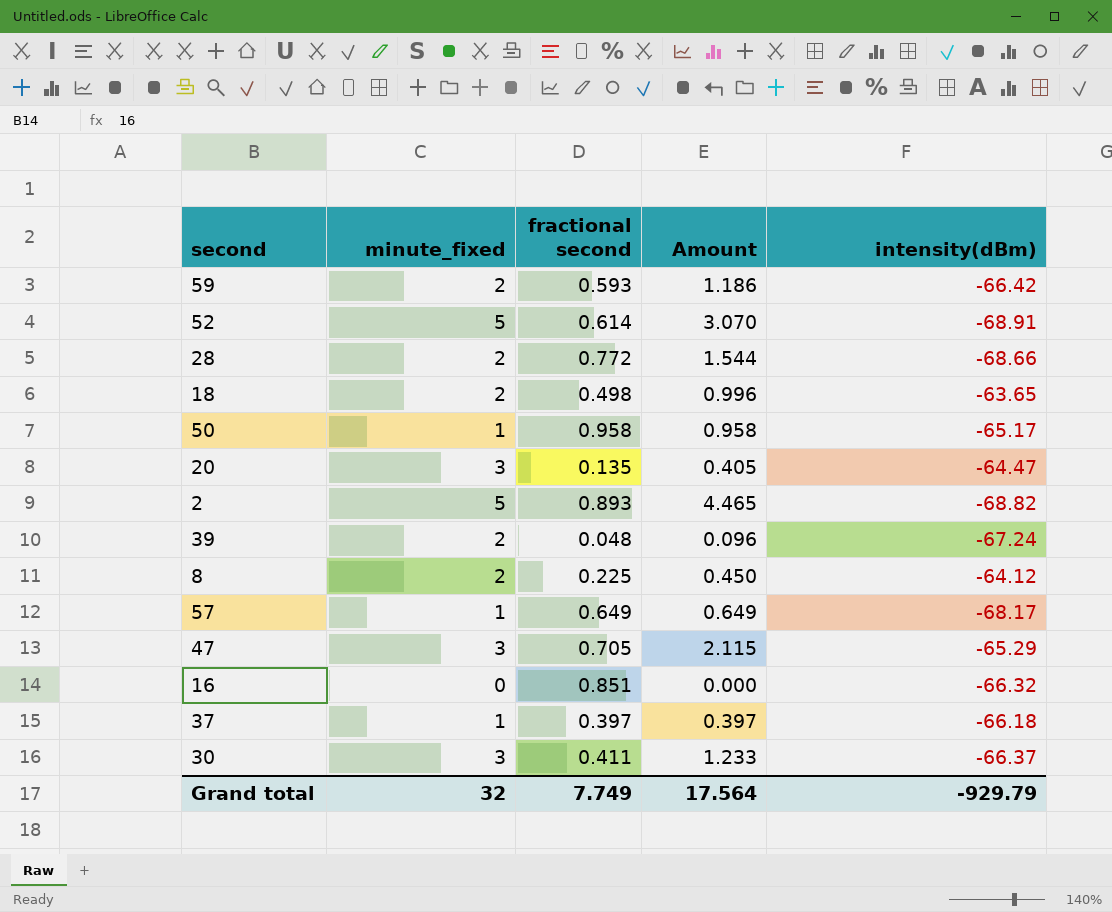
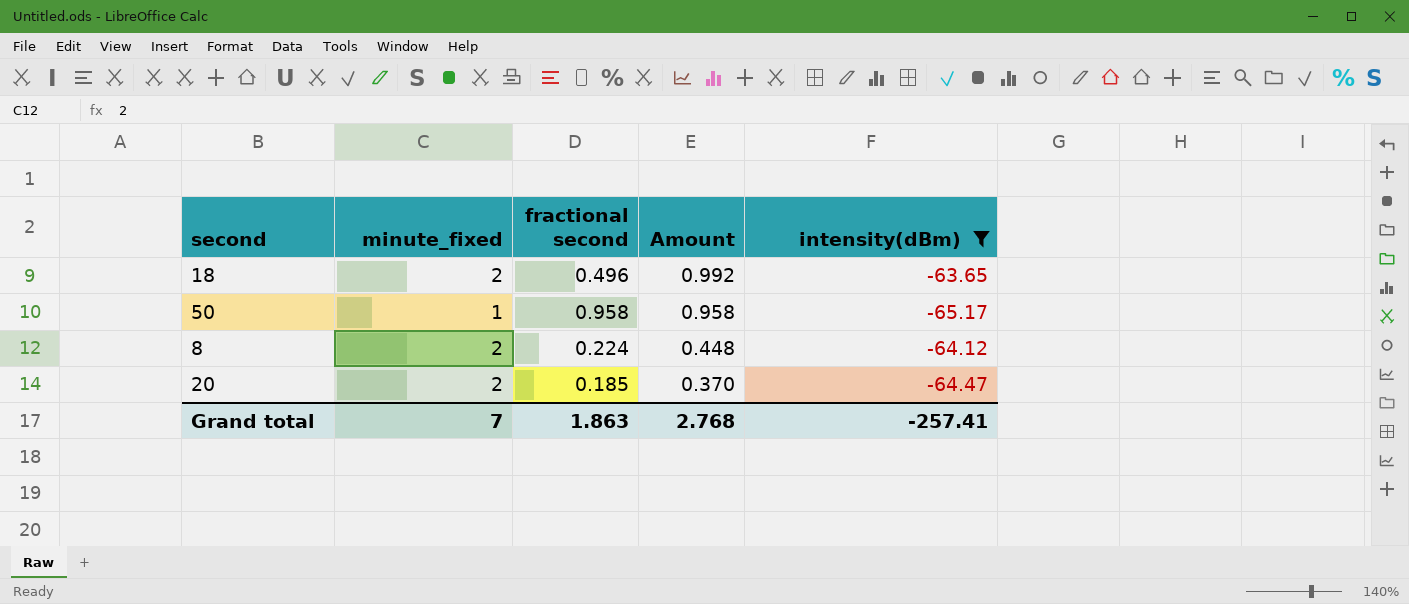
filter: none -> intensity(dBm) >= -65.17
row order: none -> Amount descending
18 | fractional second: 0.498 -> 0.496
18 | Amount: 0.996 -> 0.992
8 | fractional second: 0.225 -> 0.224
8 | Amount: 0.450 -> 0.448
20 | minute_fixed: 3 -> 2
20 | fractional second: 0.135 -> 0.185
20 | Amount: 0.405 -> 0.370
Grand total | minute_fixed: 32 -> 7
Grand total | fractional second: 7.749 -> 1.863
Grand total | Amount: 17.564 -> 2.768
Grand total | intensity(dBm): -929.79 -> -257.41

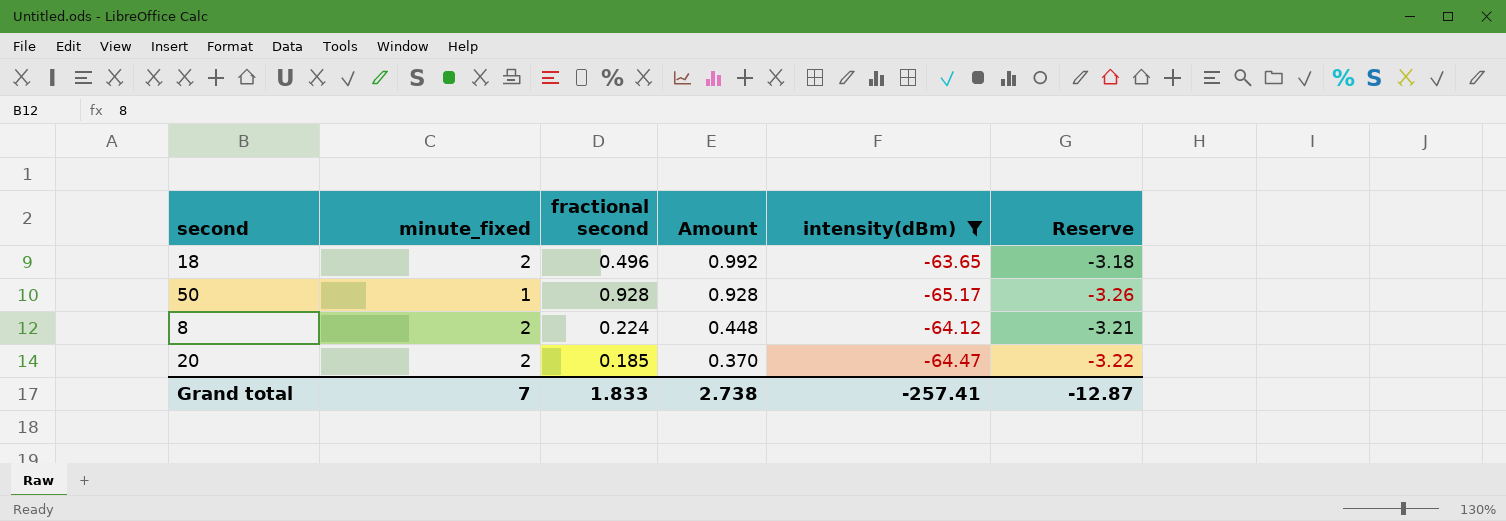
column Reserve | formula: none -> [intensity(dBm)] * 0.05
50 | fractional second: 0.958 -> 0.928
50 | Amount: 0.958 -> 0.928
Grand total | fractional second: 1.863 -> 1.833
Grand total | Amount: 2.768 -> 2.738

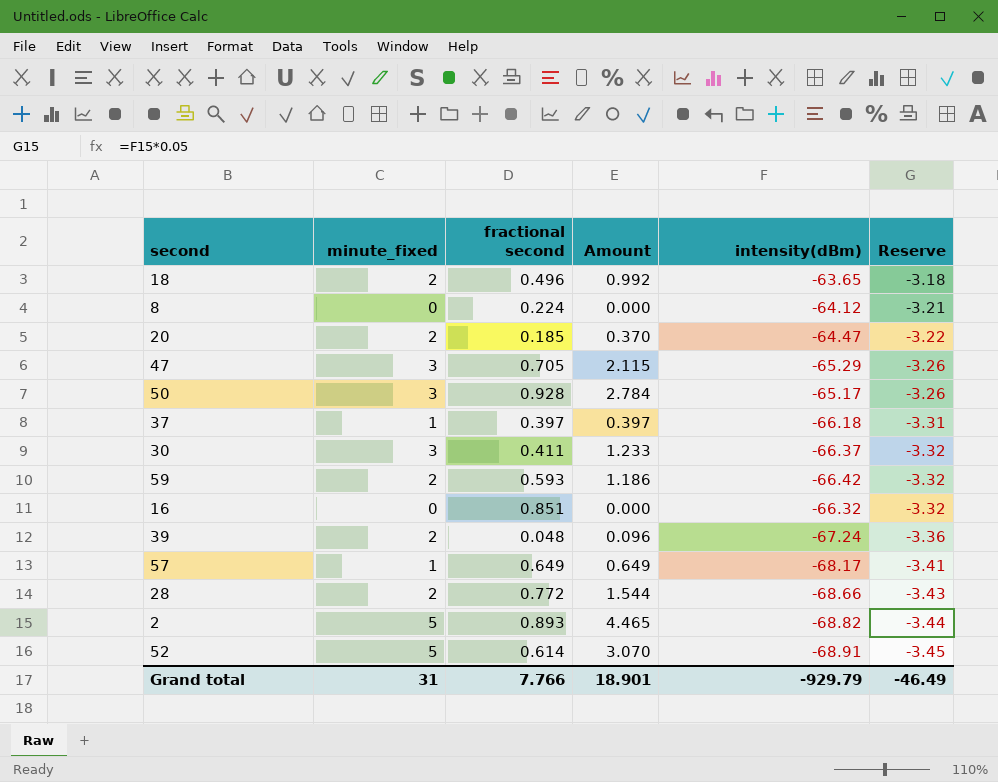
filter: intensity(dBm) >= -65.17 -> none
row order: Amount descending -> Reserve descending
8 | minute_fixed: 2 -> 0
8 | Amount: 0.448 -> 0.000
50 | minute_fixed: 1 -> 3
50 | Amount: 0.928 -> 2.784
Grand total | minute_fixed: 7 -> 31
Grand total | fractional second: 1.833 -> 7.766
Grand total | Amount: 2.738 -> 18.901
Grand total | intensity(dBm): -257.41 -> -929.79
Grand total | Reserve: -12.87 -> -46.49

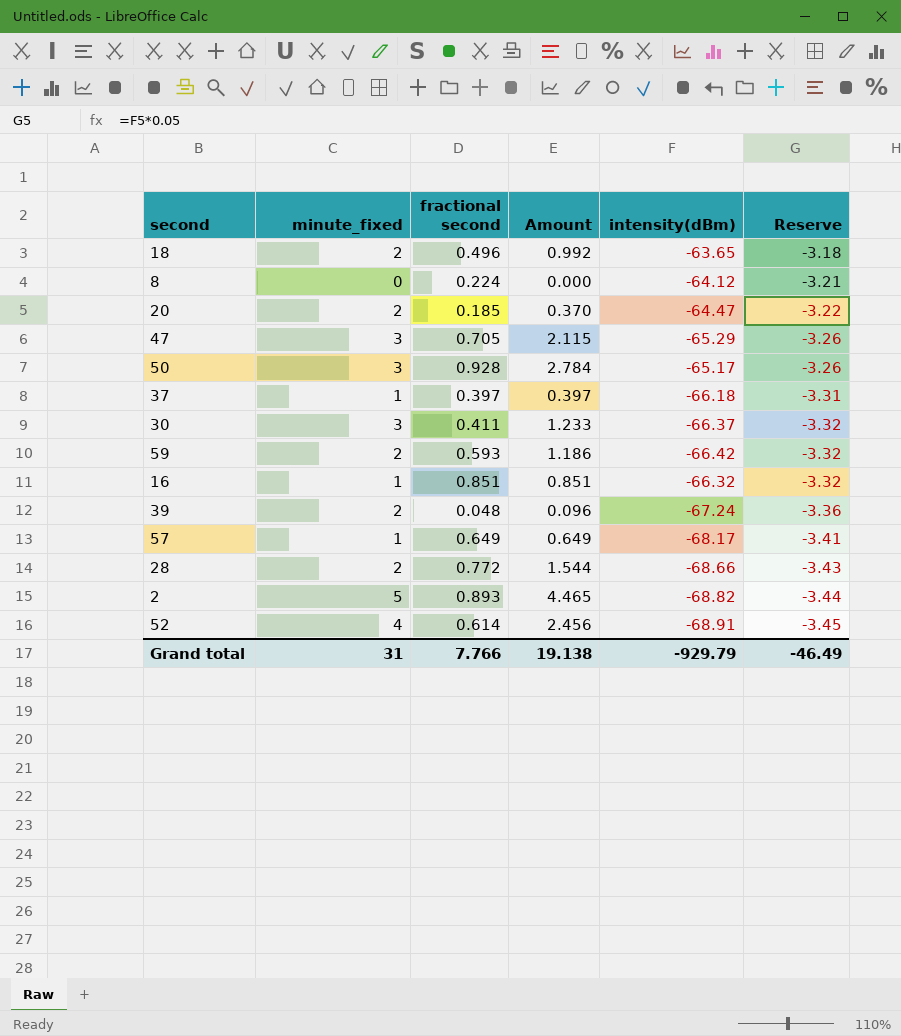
16 | minute_fixed: 0 -> 1
16 | Amount: 0.000 -> 0.851
52 | minute_fixed: 5 -> 4
52 | Amount: 3.070 -> 2.456
Grand total | Amount: 18.901 -> 19.138

